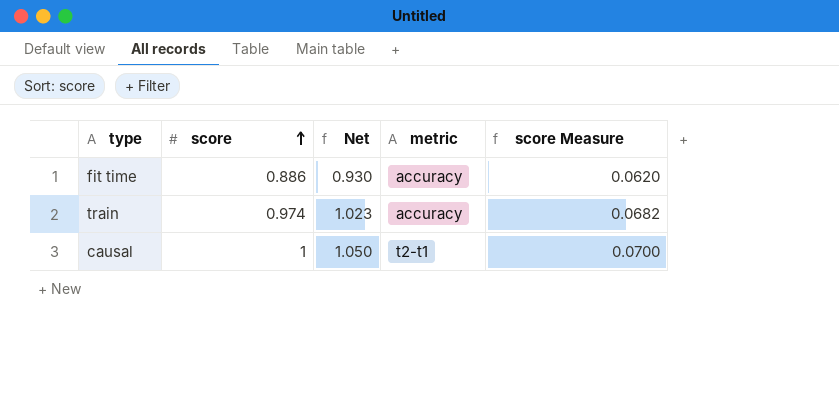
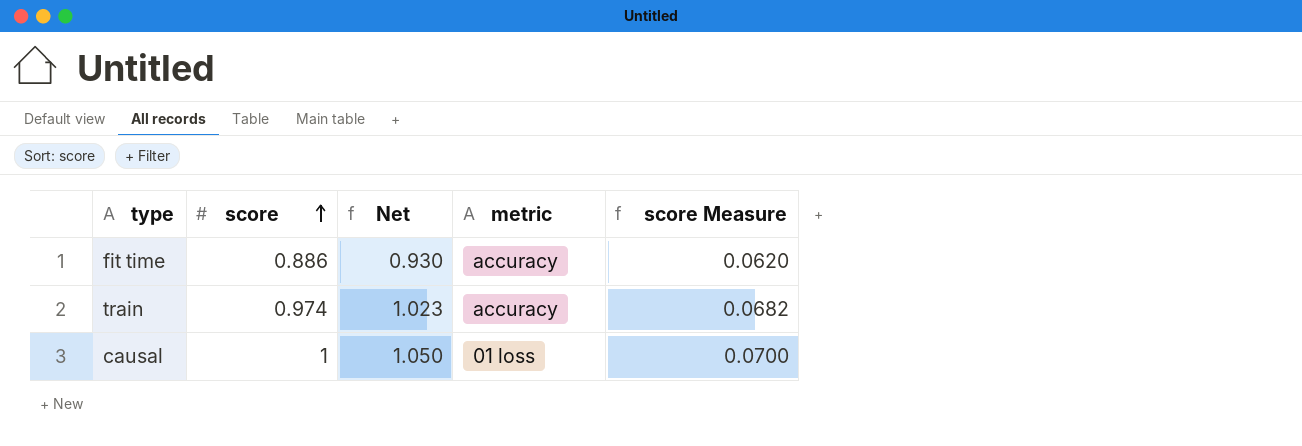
causal | metric: t2-t1 -> 01 loss

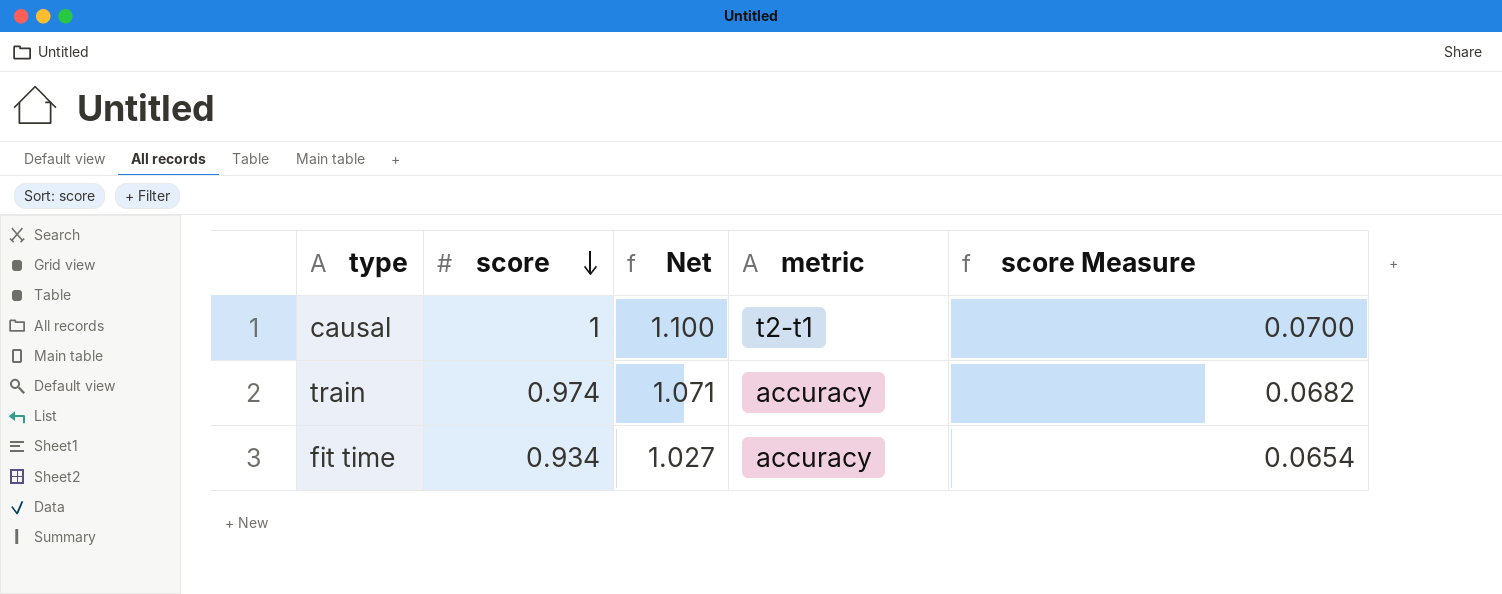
row order: score ascending -> score descending
column Net | formula: [score] * 1.05 -> [score] * 1.1
causal | metric: 01 loss -> t2-t1
fit time | score: 0.886 -> 0.934
fit time | score Measure: 0.0620 -> 0.0654

